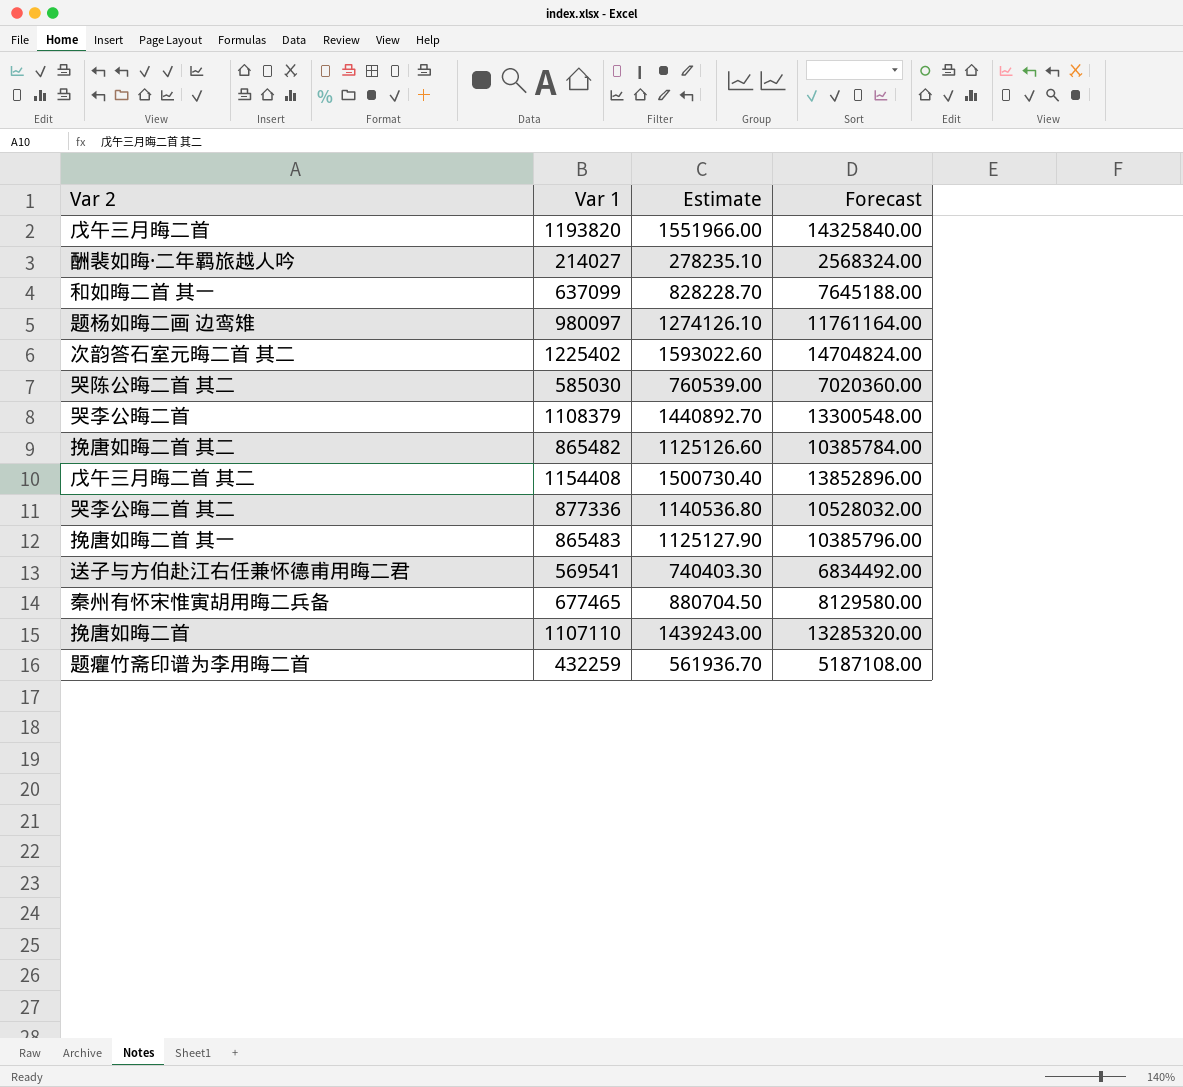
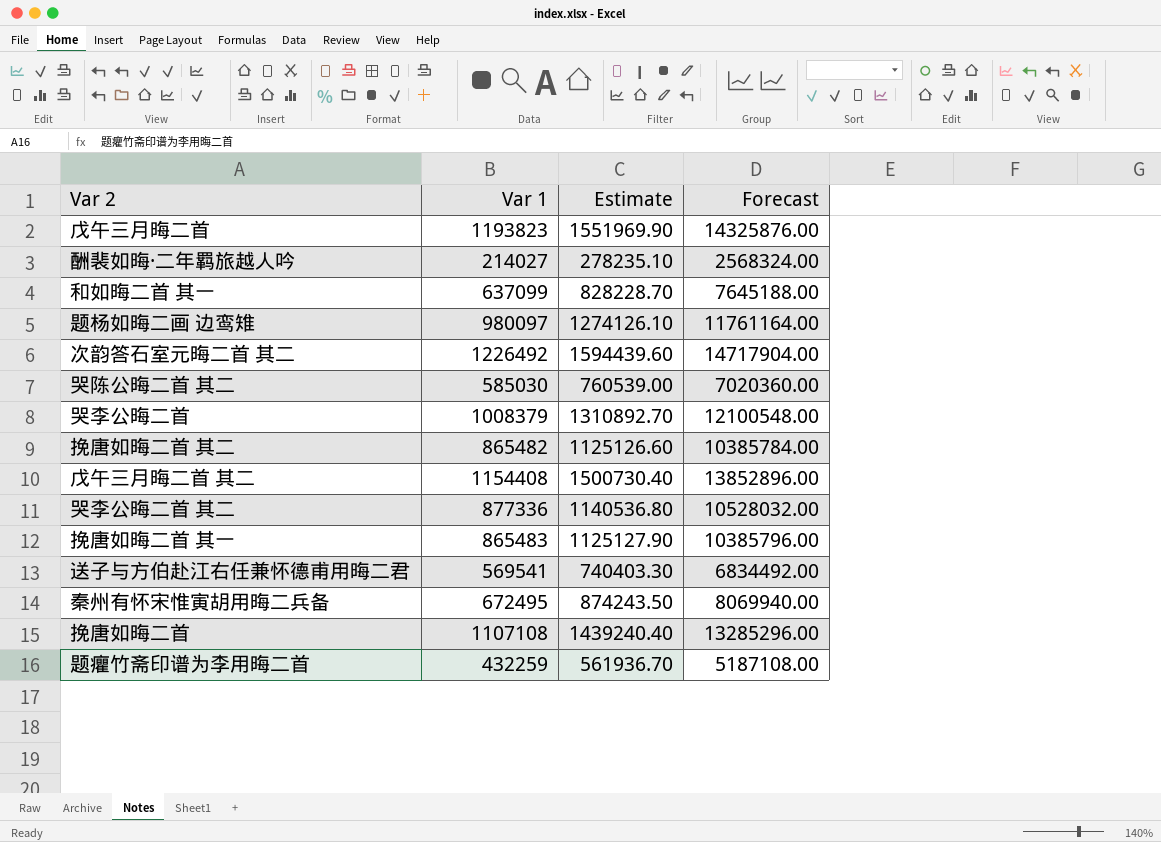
戊午三月晦二首 | Var 1: 1193820 -> 1193823
戊午三月晦二首 | Estimate: 1551966.00 -> 1551969.90
戊午三月晦二首 | Forecast: 14325840.00 -> 14325876.00
次韵答石室元晦二首 其二 | Var 1: 1225402 -> 1226492
次韵答石室元晦二首 其二 | Estimate: 1593022.60 -> 1594439.60
次韵答石室元晦二首 其二 | Forecast: 14704824.00 -> 14717904.00
哭李公晦二首 | Var 1: 1108379 -> 1008379
哭李公晦二首 | Estimate: 1440892.70 -> 1310892.70
哭李公晦二首 | Forecast: 13300548.00 -> 12100548.00
秦州有怀宋惟寅胡用晦二兵备 | Var 1: 677465 -> 672495
秦州有怀宋惟寅胡用晦二兵备 | Estimate: 880704.50 -> 874243.50
秦州有怀宋惟寅胡用晦二兵备 | Forecast: 8129580.00 -> 8069940.00
挽唐如晦二首 | Var 1: 1107110 -> 1107108
挽唐如晦二首 | Estimate: 1439243.00 -> 1439240.40
挽唐如晦二首 | Forecast: 13285320.00 -> 13285296.00

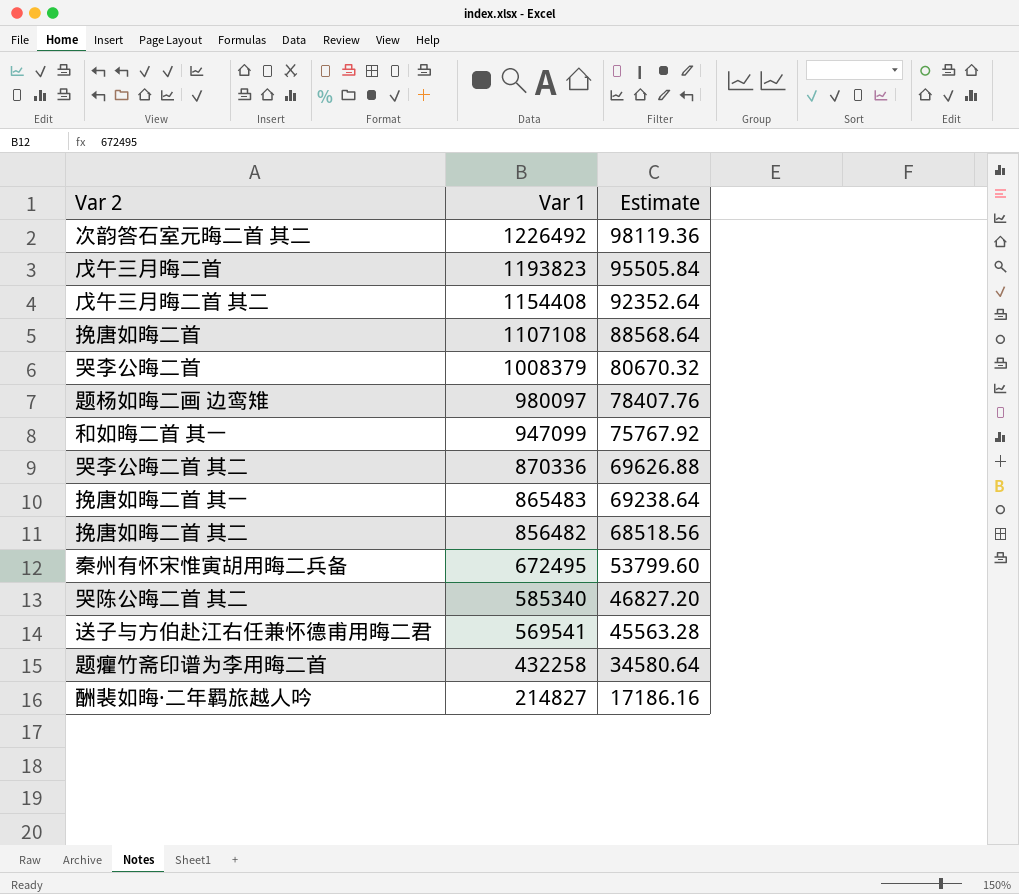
row order: none -> Var 1 descending
column Forecast | formula: [Var 1] * 12 -> none
column Estimate | formula: [Var 1] * 1.3 -> [Var 1] * 0.08
和如晦二首 其一 | Var 1: 637099 -> 947099
哭李公晦二首 其二 | Var 1: 877336 -> 870336
挽唐如晦二首 其二 | Var 1: 865482 -> 856482
哭陈公晦二首 其二 | Var 1: 585030 -> 585340
题癯竹斋印谱为李用晦二首 | Var 1: 432259 -> 432258
酬裴如晦·二年羁旅越人吟 | Var 1: 214027 -> 214827

